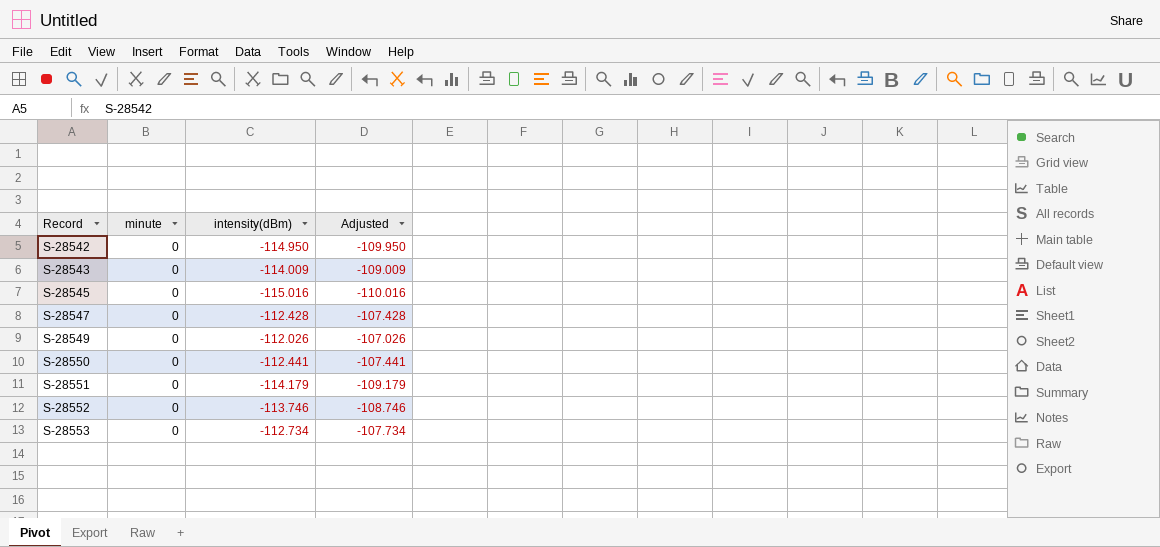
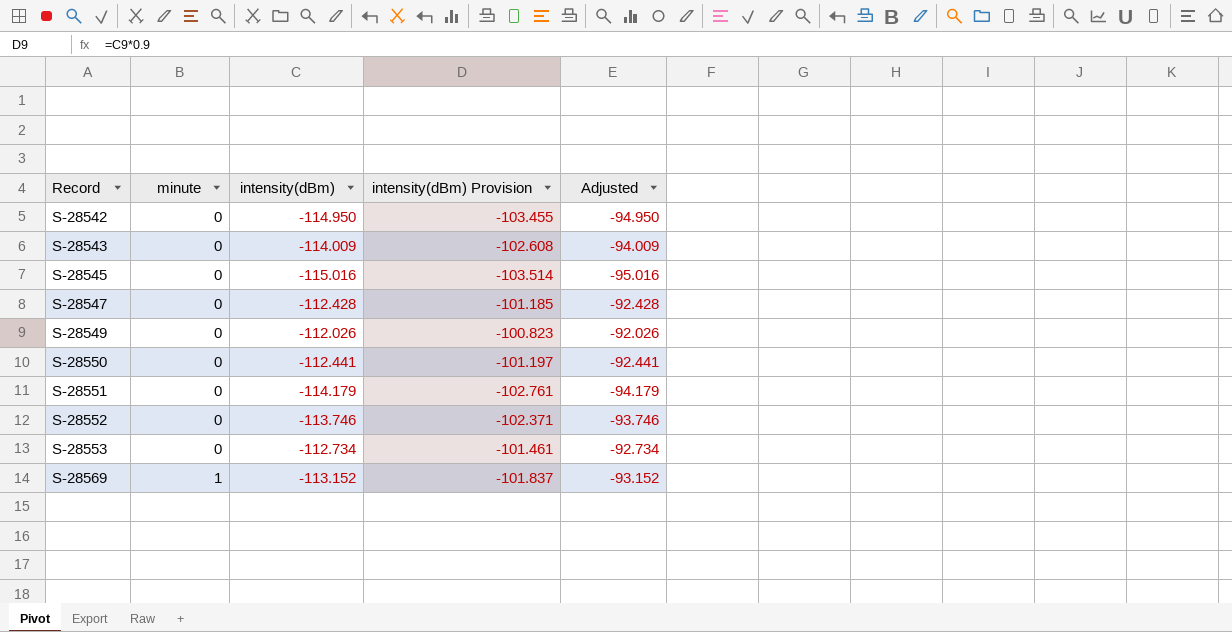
column intensity(dBm) Provision | formula: none -> [intensity(dBm)] * 0.9
column Adjusted | formula: [intensity(dBm)] + 5 -> [intensity(dBm)] + 20
row S-28569: none -> 1 | -113.152 | -101.837 | -93.152

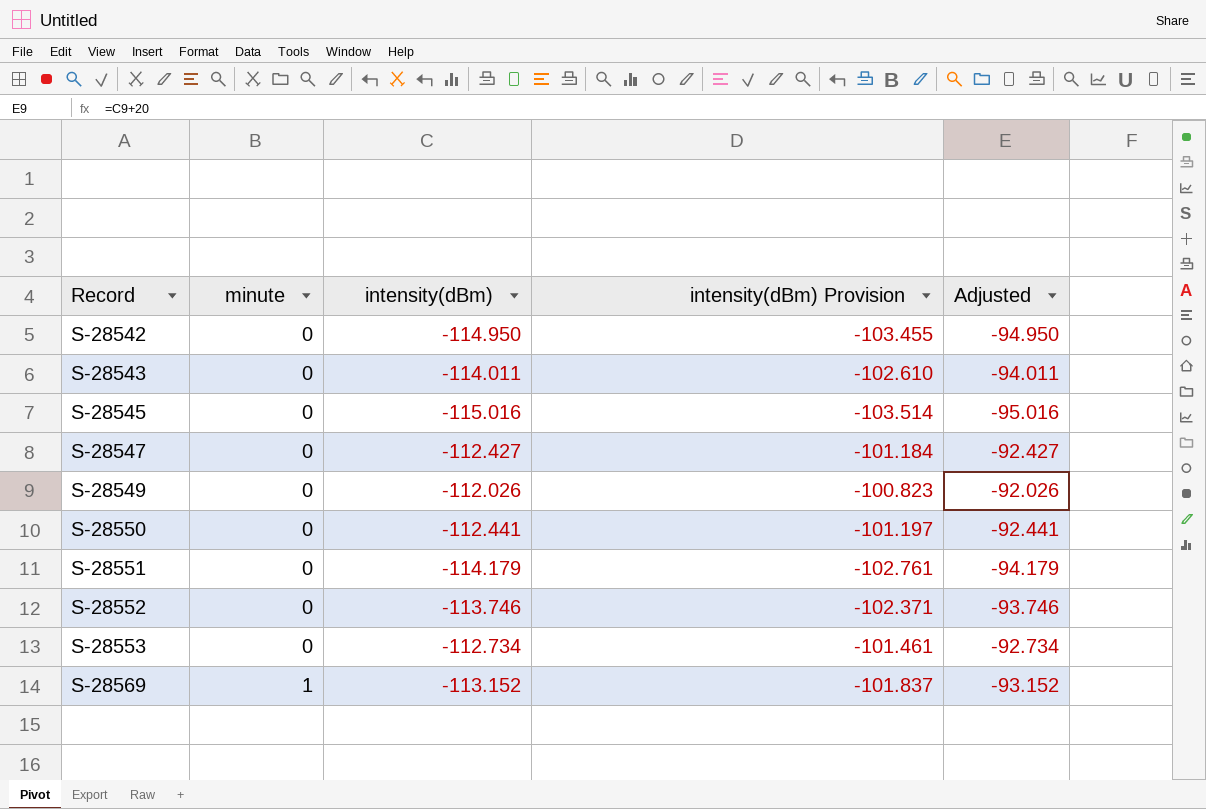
S-28543 | intensity(dBm): -114.009 -> -114.011
S-28543 | intensity(dBm) Provision: -102.608 -> -102.610
S-28543 | Adjusted: -94.009 -> -94.011
S-28547 | intensity(dBm): -112.428 -> -112.427
S-28547 | intensity(dBm) Provision: -101.185 -> -101.184
S-28547 | Adjusted: -92.428 -> -92.427

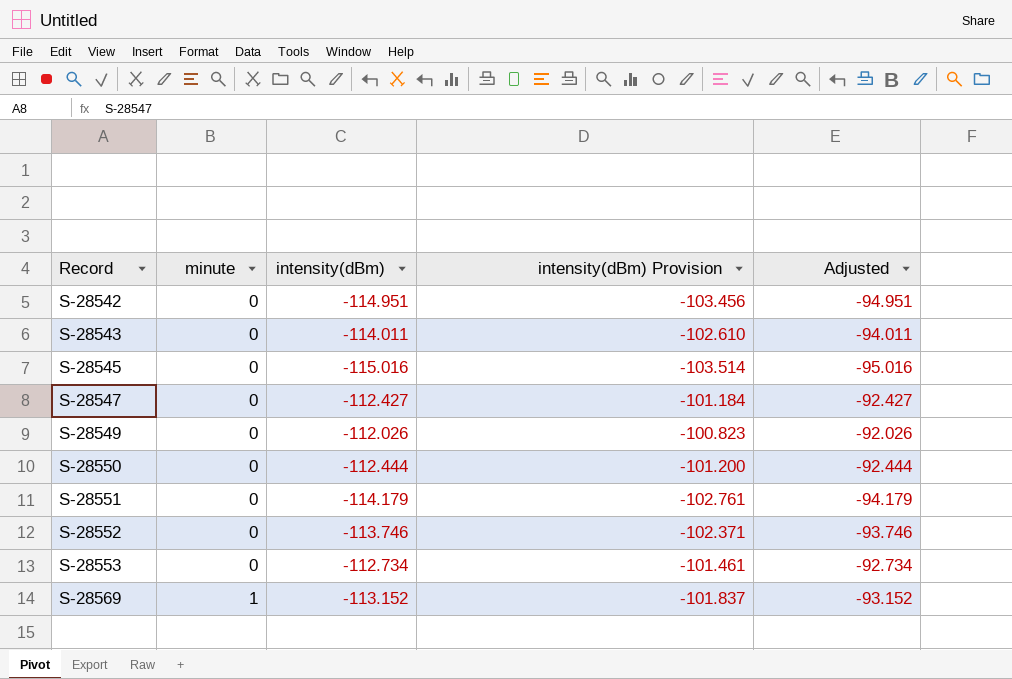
S-28542 | intensity(dBm): -114.950 -> -114.951
S-28542 | intensity(dBm) Provision: -103.455 -> -103.456
S-28542 | Adjusted: -94.950 -> -94.951
S-28550 | intensity(dBm): -112.441 -> -112.444
S-28550 | intensity(dBm) Provision: -101.197 -> -101.200
S-28550 | Adjusted: -92.441 -> -92.444

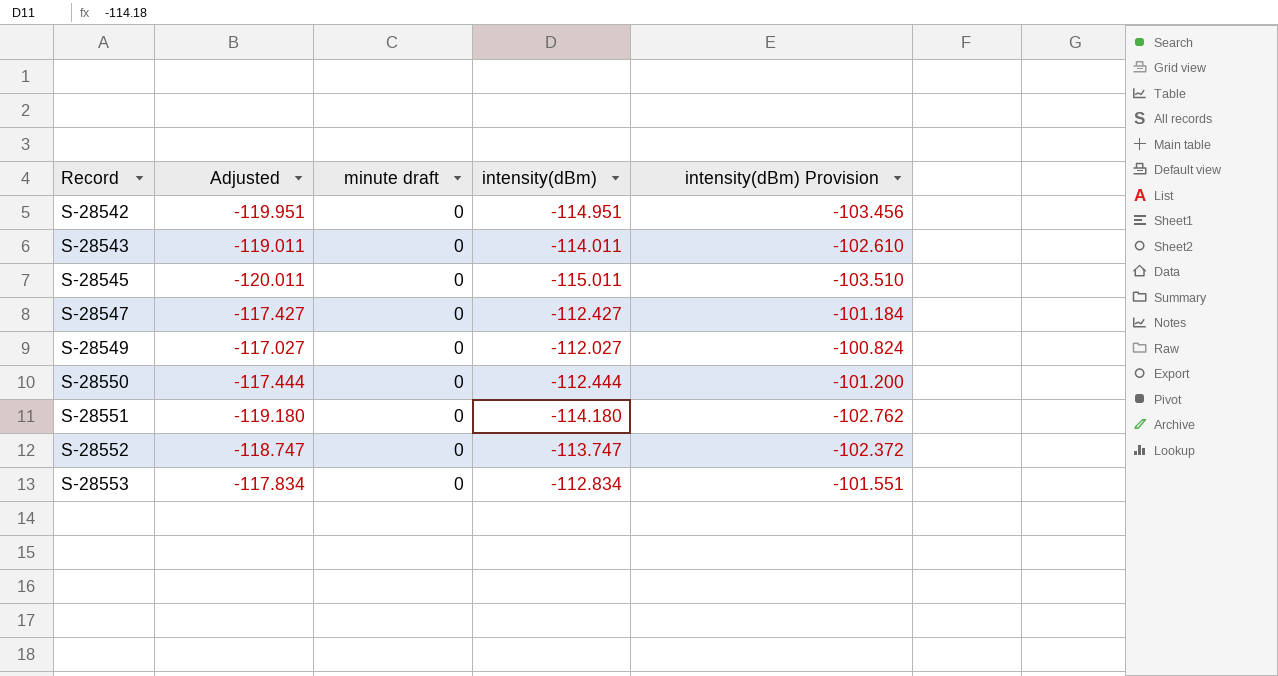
column Adjusted | formula: [intensity(dBm)] + 20 -> [intensity(dBm)] - 5
column Adjusted | position: 5 -> 2
column name: minute -> minute draft
row S-28569: 1 | -113.152 | -101.837 | -93.152 -> none
S-28545 | intensity(dBm): -115.016 -> -115.011
S-28545 | intensity(dBm) Provision: -103.514 -> -103.510
S-28549 | intensity(dBm): -112.026 -> -112.027
S-28549 | intensity(dBm) Provision: -100.823 -> -100.824
S-28551 | intensity(dBm): -114.179 -> -114.180
S-28551 | intensity(dBm) Provision: -102.761 -> -102.762
S-28552 | intensity(dBm): -113.746 -> -113.747
S-28552 | intensity(dBm) Provision: -102.371 -> -102.372
S-28553 | intensity(dBm): -112.734 -> -112.834
S-28553 | intensity(dBm) Provision: -101.461 -> -101.551

